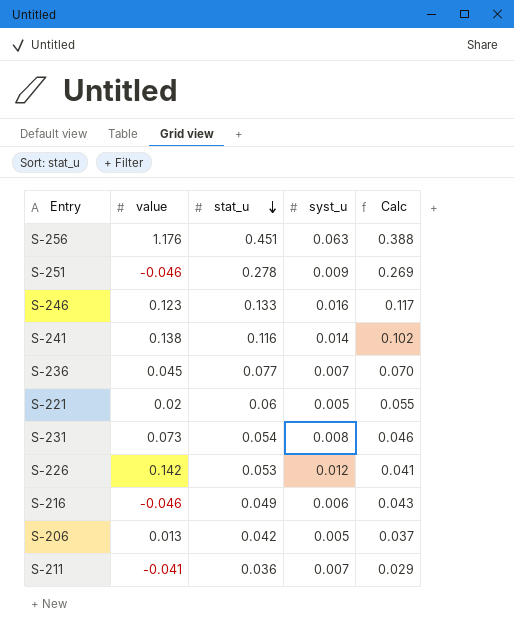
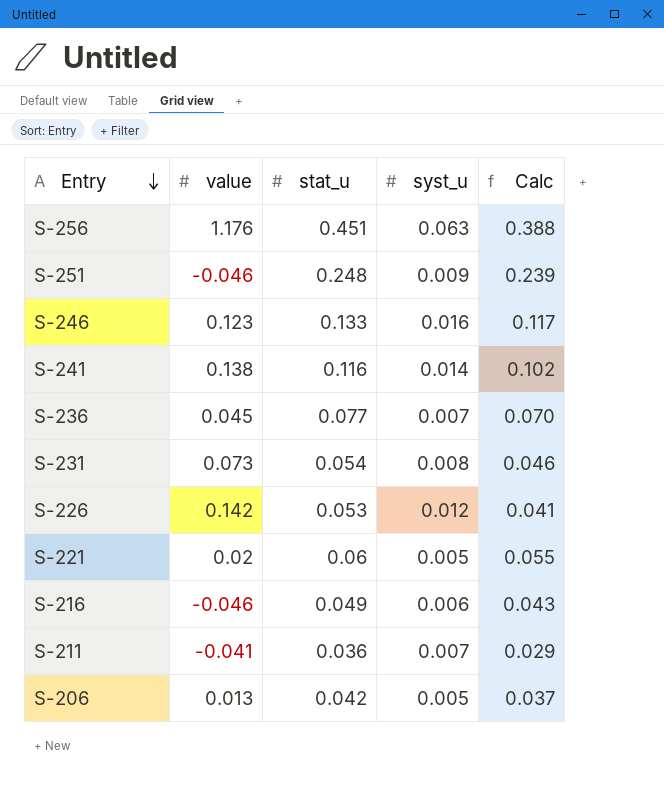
row order: stat_u descending -> Entry descending
S-251 | stat_u: 0.278 -> 0.248
S-251 | Calc: 0.269 -> 0.239

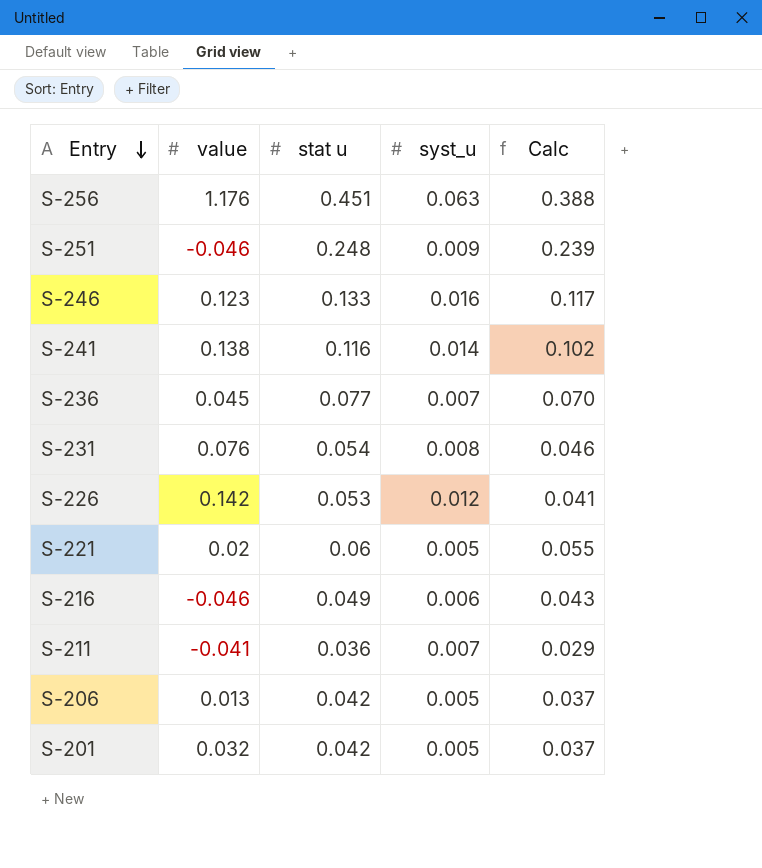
column name: stat_u -> stat u
S-231 | value: 0.073 -> 0.076
row S-201: none -> 0.032 | 0.042 | 0.005 | 0.037

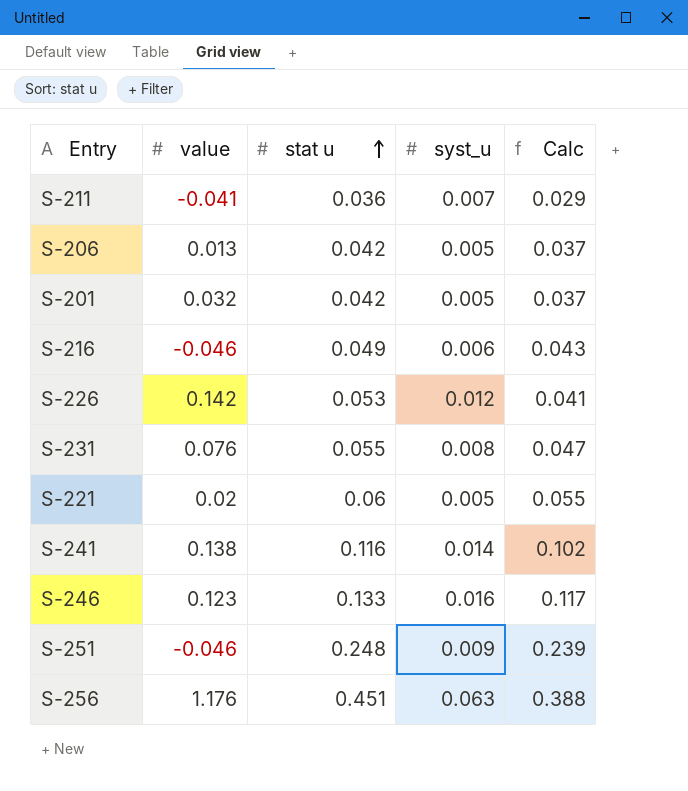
row order: Entry descending -> stat u ascending
row S-236: 0.045 | 0.077 | 0.007 | 0.070 -> none
S-231 | stat u: 0.054 -> 0.055
S-231 | Calc: 0.046 -> 0.047

